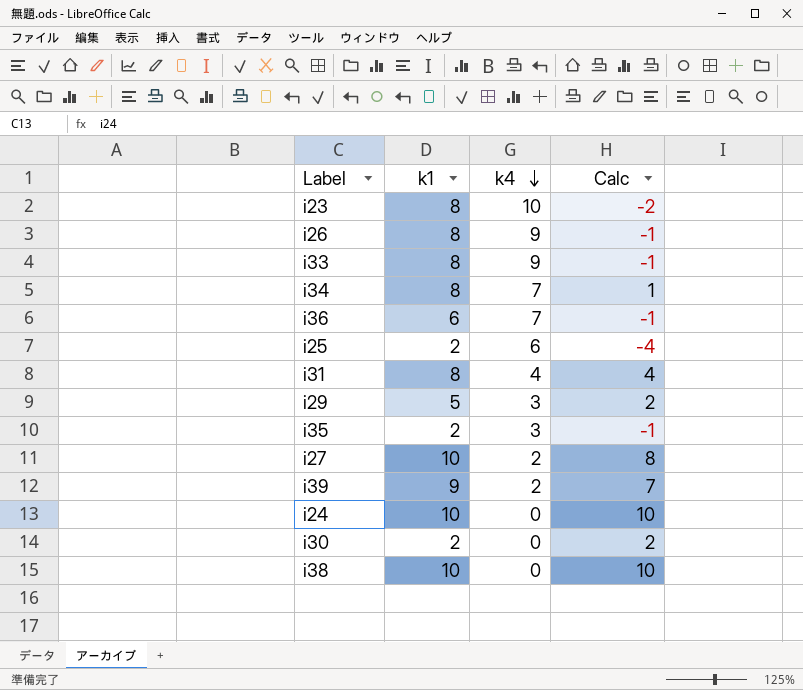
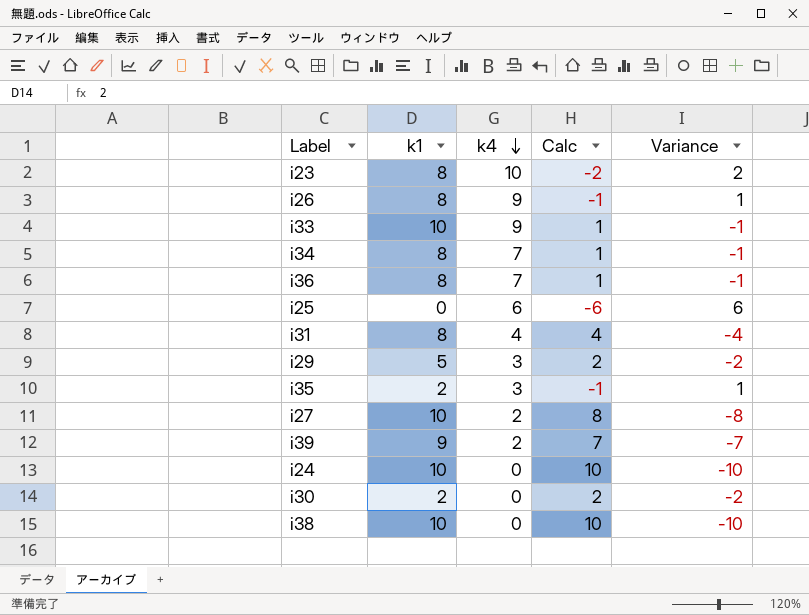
column Variance | formula: none -> [k4] - [k1]
i33 | k1: 8 -> 10
i33 | Calc: -1 -> 1
i36 | k1: 6 -> 8
i36 | Calc: -1 -> 1
i25 | k1: 2 -> 0
i25 | Calc: -4 -> -6

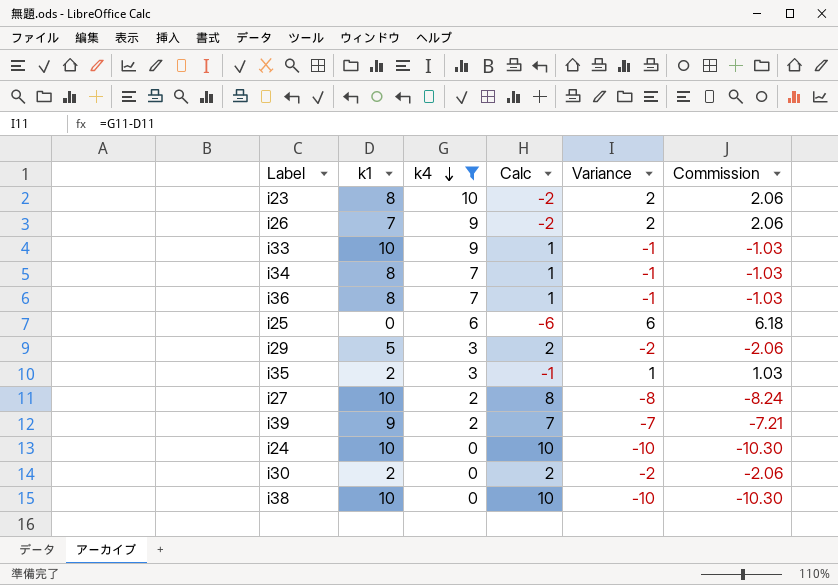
filter: none -> k4 != 4
column Commission | formula: none -> [Variance] * 1.03
i26 | k1: 8 -> 7
i26 | Calc: -1 -> -2
i26 | Variance: 1 -> 2

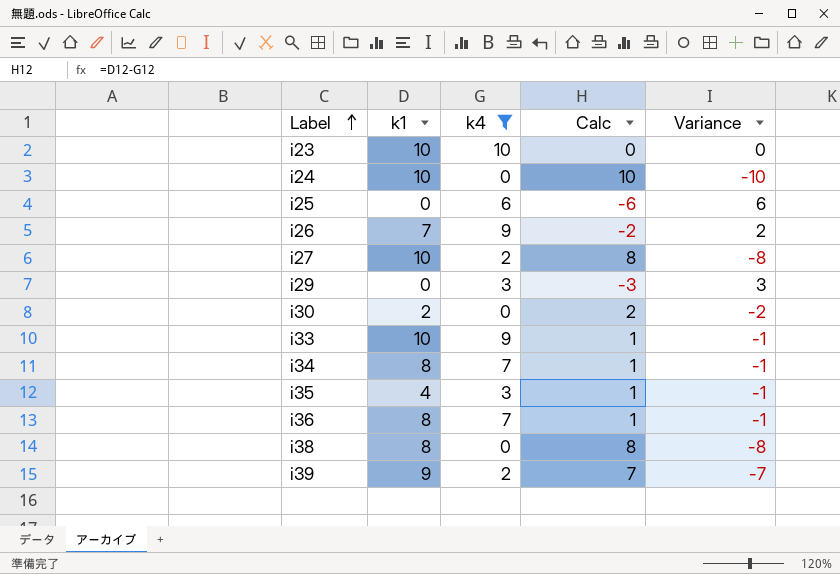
row order: k4 descending -> Label ascending
column Commission | formula: [Variance] * 1.03 -> none
i23 | k1: 8 -> 10
i23 | Calc: -2 -> 0
i23 | Variance: 2 -> 0
i29 | k1: 5 -> 0
i29 | Calc: 2 -> -3
i29 | Variance: -2 -> 3
i35 | k1: 2 -> 4
i35 | Calc: -1 -> 1
i35 | Variance: 1 -> -1
i38 | k1: 10 -> 8
i38 | Calc: 10 -> 8
i38 | Variance: -10 -> -8

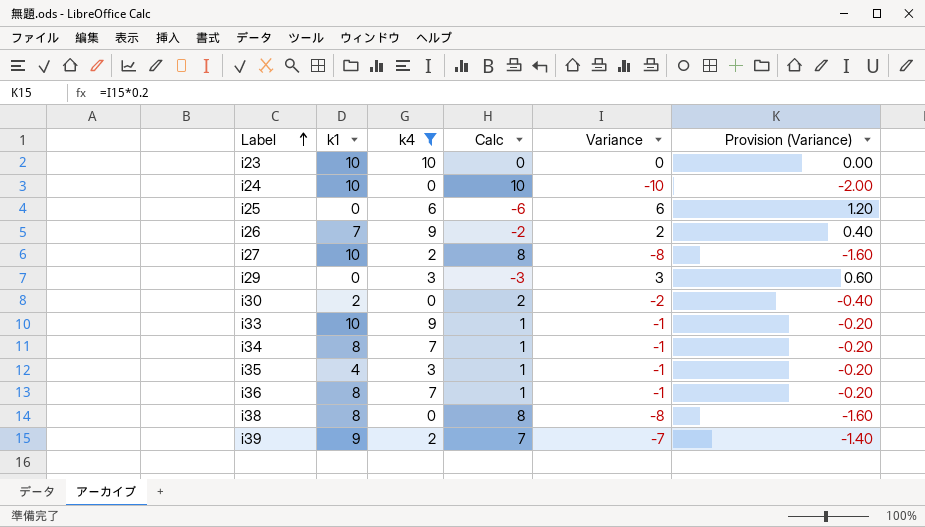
column Provision (Variance) | formula: none -> [Variance] * 0.2

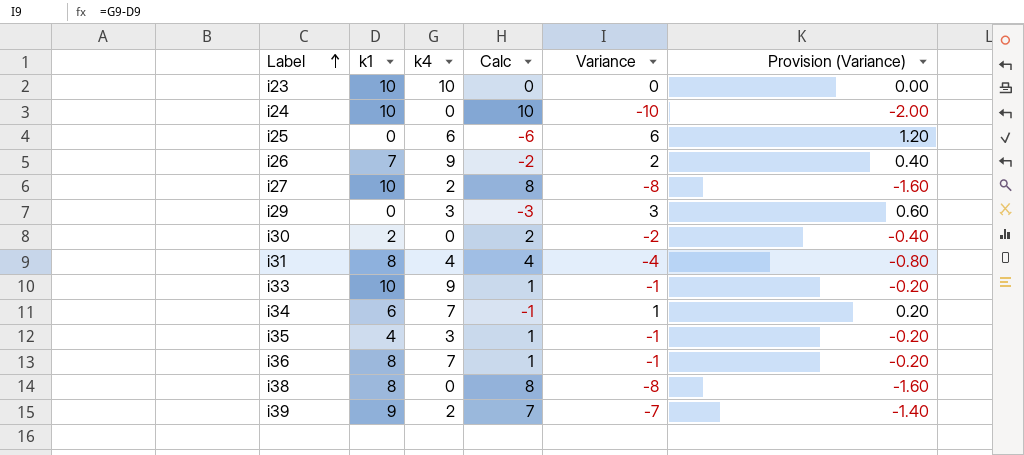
filter: k4 != 4 -> none
i34 | k1: 8 -> 6
i34 | Calc: 1 -> -1
i34 | Variance: -1 -> 1
i34 | Provision (Variance): -0.20 -> 0.20

